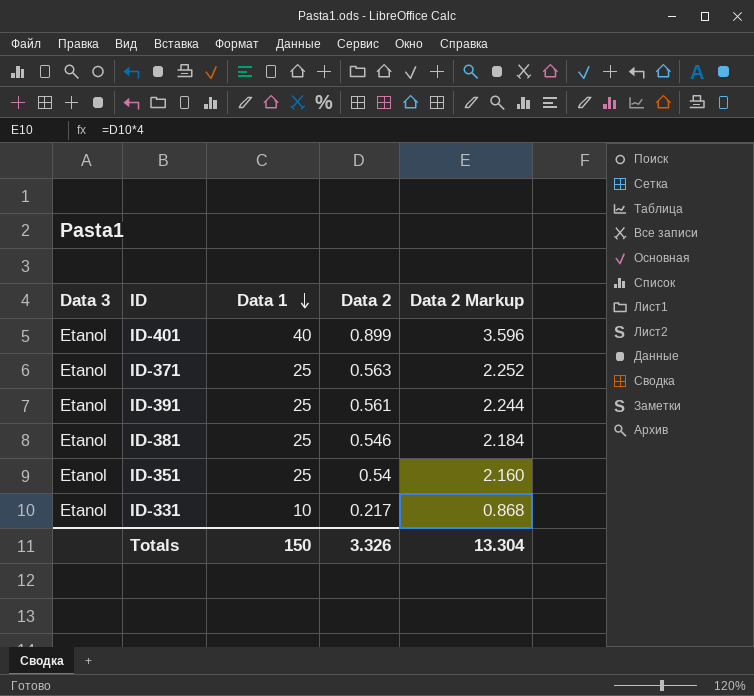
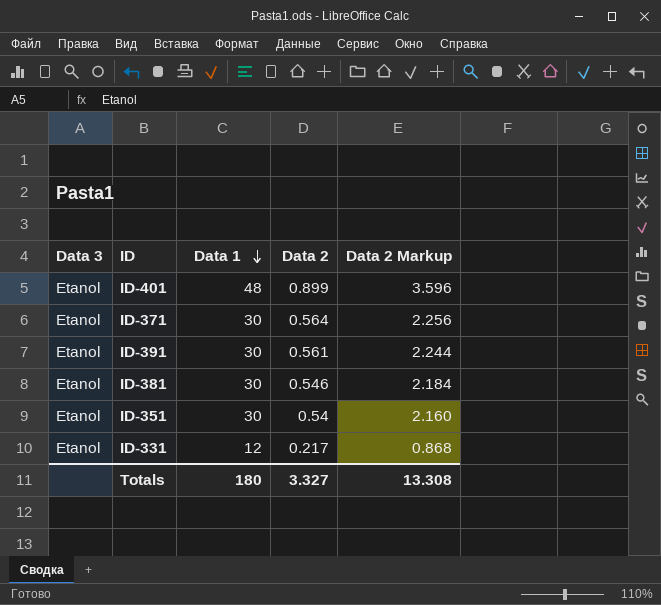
ID-401 | Data 1: 40 -> 48
ID-371 | Data 1: 25 -> 30
ID-371 | Data 2: 0.563 -> 0.564
ID-371 | Data 2 Markup: 2.252 -> 2.256
ID-391 | Data 1: 25 -> 30
ID-381 | Data 1: 25 -> 30
ID-351 | Data 1: 25 -> 30
ID-331 | Data 1: 10 -> 12
Totals | Data 1: 150 -> 180
Totals | Data 2: 3.326 -> 3.327
Totals | Data 2 Markup: 13.304 -> 13.308

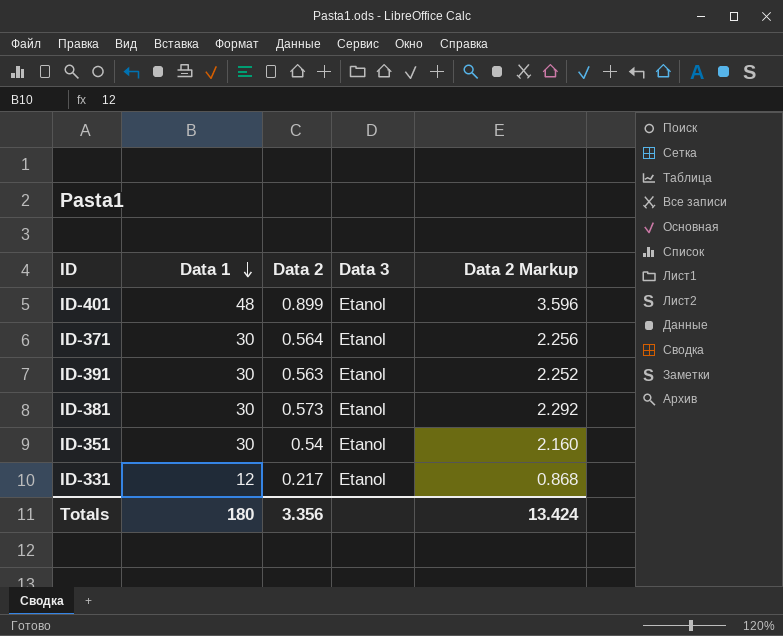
column Data 3 | position: 1 -> 4
ID-391 | Data 2: 0.561 -> 0.563
ID-391 | Data 2 Markup: 2.244 -> 2.252
ID-381 | Data 2: 0.546 -> 0.573
ID-381 | Data 2 Markup: 2.184 -> 2.292
Totals | Data 2: 3.327 -> 3.356
Totals | Data 2 Markup: 13.308 -> 13.424

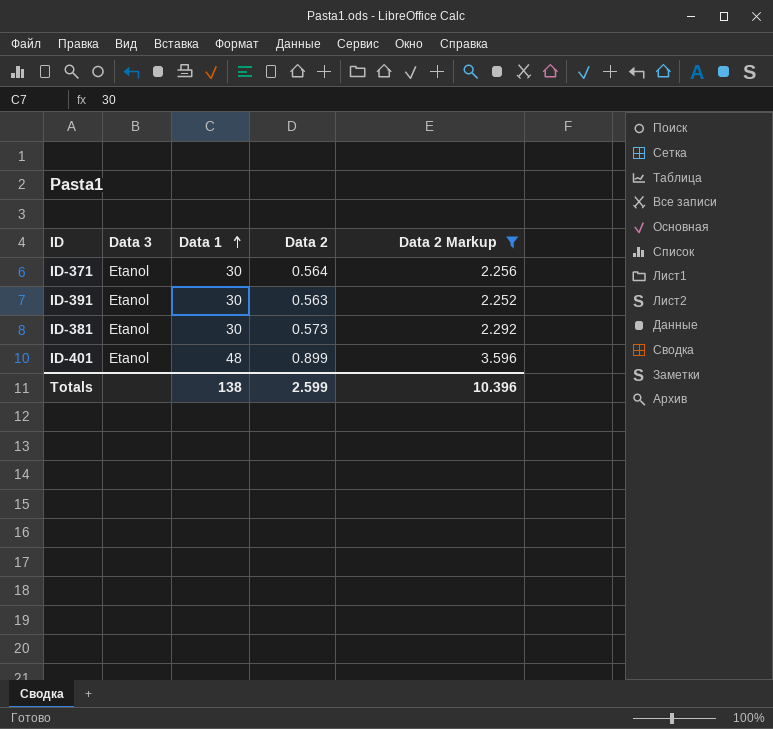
filter: none -> Data 2 Markup >= 2.252
row order: Data 1 descending -> Data 1 ascending
column Data 3 | position: 4 -> 2
Totals | Data 1: 180 -> 138
Totals | Data 2: 3.356 -> 2.599
Totals | Data 2 Markup: 13.424 -> 10.396

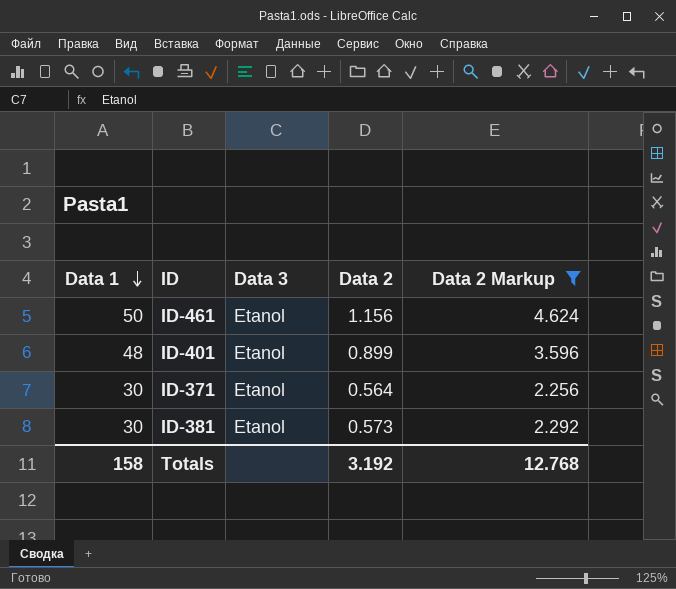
row order: Data 1 ascending -> Data 1 descending
column Data 1 | position: 3 -> 1
row ID-391: Etanol | 30 | 0.563 | 2.252 -> none
row ID-461: none -> 50 | Etanol | 1.156 | 4.624
Totals | Data 1: 138 -> 158
Totals | Data 2: 2.599 -> 3.192
Totals | Data 2 Markup: 10.396 -> 12.768

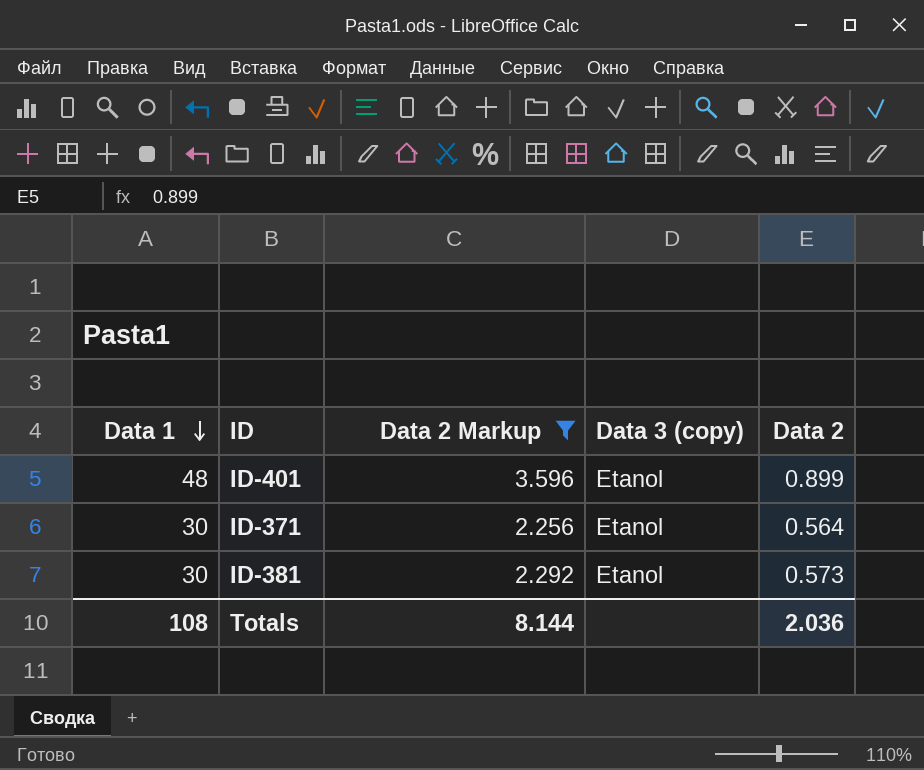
column Data 2 Markup | position: 5 -> 3
column name: Data 3 -> Data 3 (copy)
row ID-461: 50 | Etanol | 1.156 | 4.624 -> none
Totals | Data 1: 158 -> 108
Totals | Data 2 Markup: 12.768 -> 8.144
Totals | Data 2: 3.192 -> 2.036

